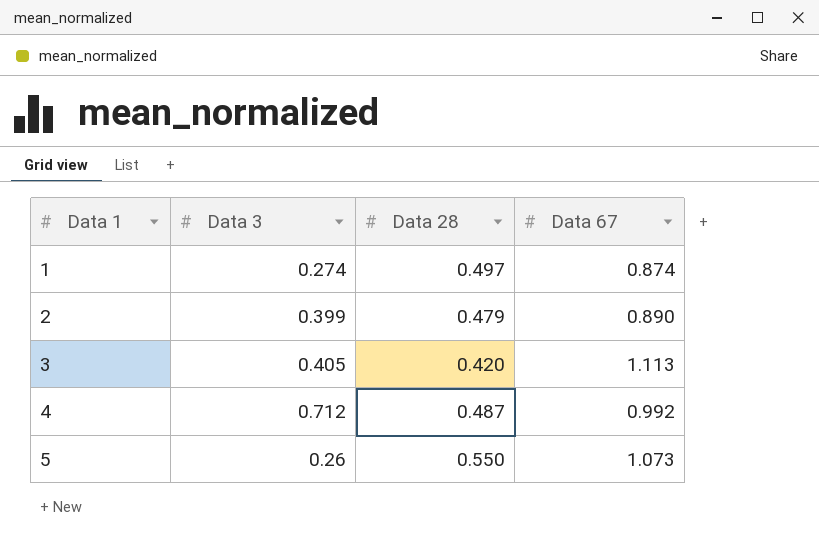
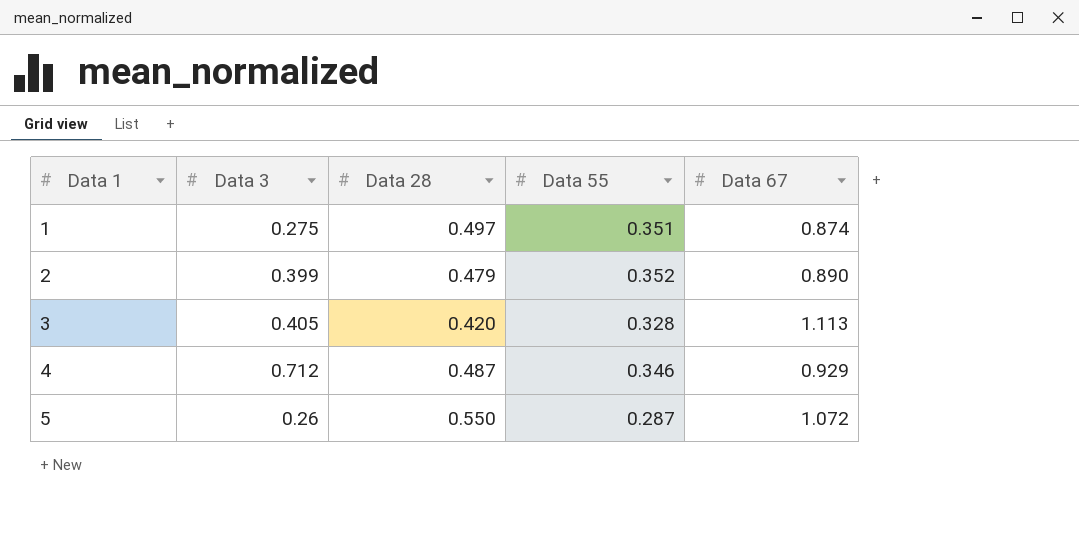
column Data 55 | position: none -> 4
1 | Data 3: 0.274 -> 0.275
4 | Data 67: 0.992 -> 0.929
5 | Data 67: 1.073 -> 1.072

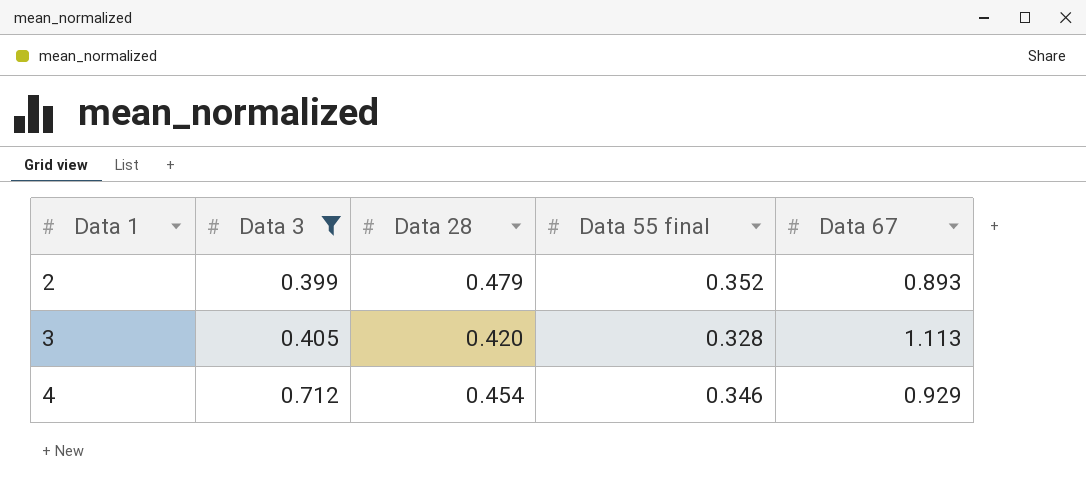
filter: none -> Data 3 >= 0.399
column name: Data 55 -> Data 55 final
2 | Data 67: 0.890 -> 0.893
4 | Data 28: 0.487 -> 0.454

